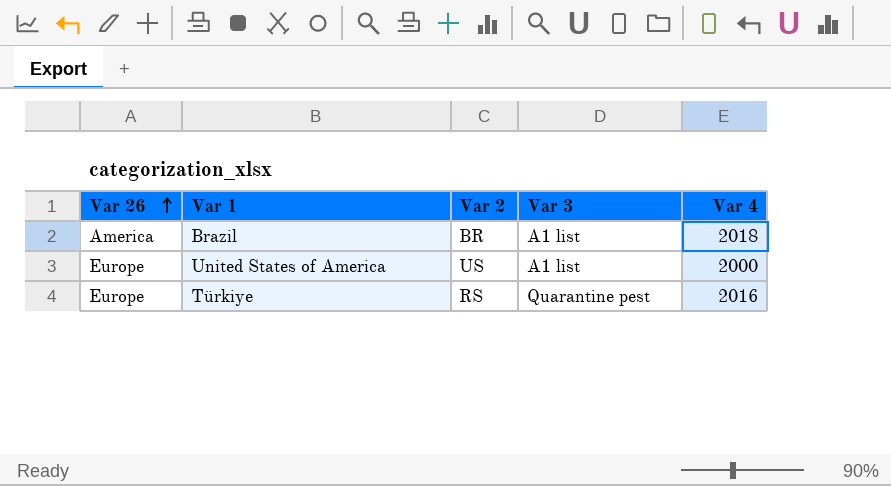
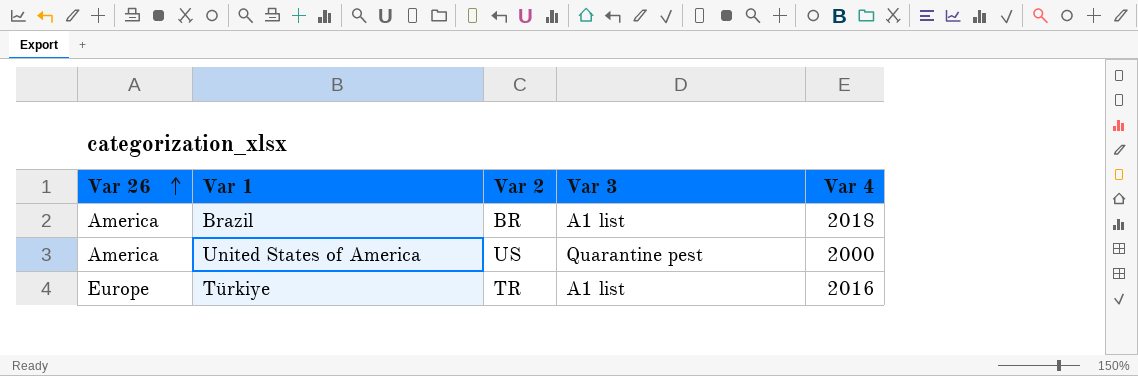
United States of America | Var 26: Europe -> America
United States of America | Var 3: A1 list -> Quarantine pest
Türkiye | Var 2: RS -> TR
Türkiye | Var 3: Quarantine pest -> A1 list

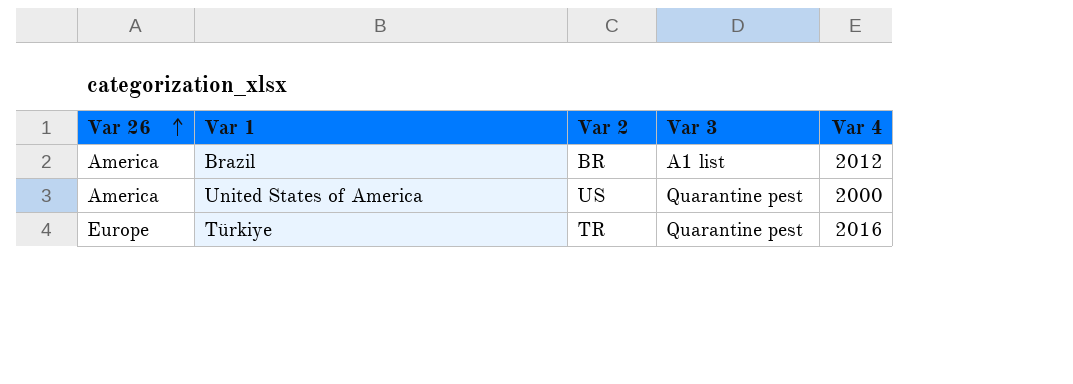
Brazil | Var 4: 2018 -> 2012
Türkiye | Var 3: A1 list -> Quarantine pest

